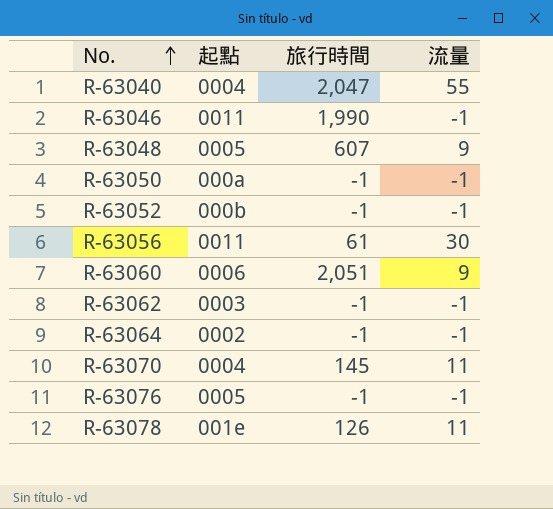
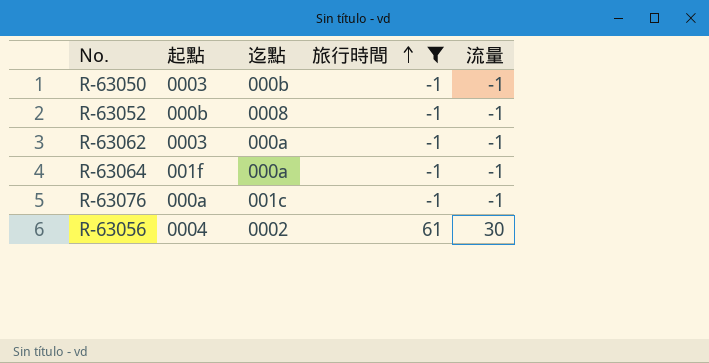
filter: none -> 旅行時間 <= 61
row order: No. ascending -> 旅行時間 ascending
column 迄點 | position: none -> 3
R-63050 | 起點: 000a -> 0003
R-63064 | 起點: 0002 -> 001f
R-63076 | 起點: 0005 -> 000a
R-63056 | 起點: 0011 -> 0004

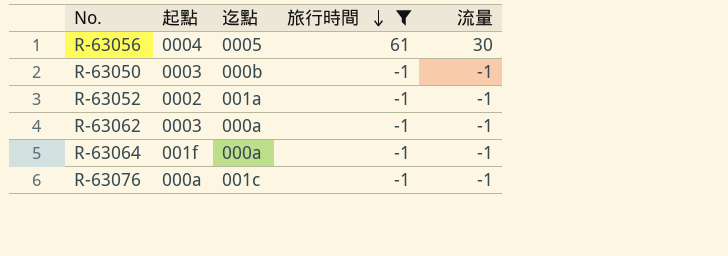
row order: 旅行時間 ascending -> 旅行時間 descending
R-63056 | 迄點: 0002 -> 0005
R-63052 | 起點: 000b -> 0002
R-63052 | 迄點: 0008 -> 001a

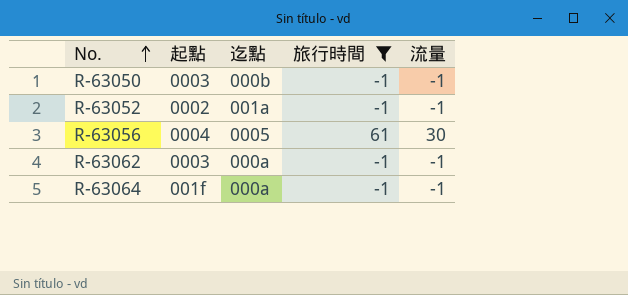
row order: 旅行時間 descending -> No. ascending
row R-63076: 000a | 001c | -1 | -1 -> none

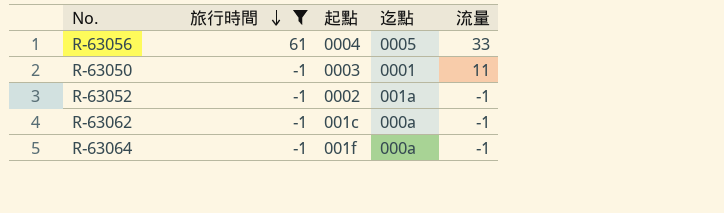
row order: No. ascending -> 旅行時間 descending
column 旅行時間 | position: 4 -> 2
R-63056 | 流量: 30 -> 33
R-63050 | 迄點: 000b -> 0001
R-63050 | 流量: -1 -> 11
R-63062 | 起點: 0003 -> 001c

